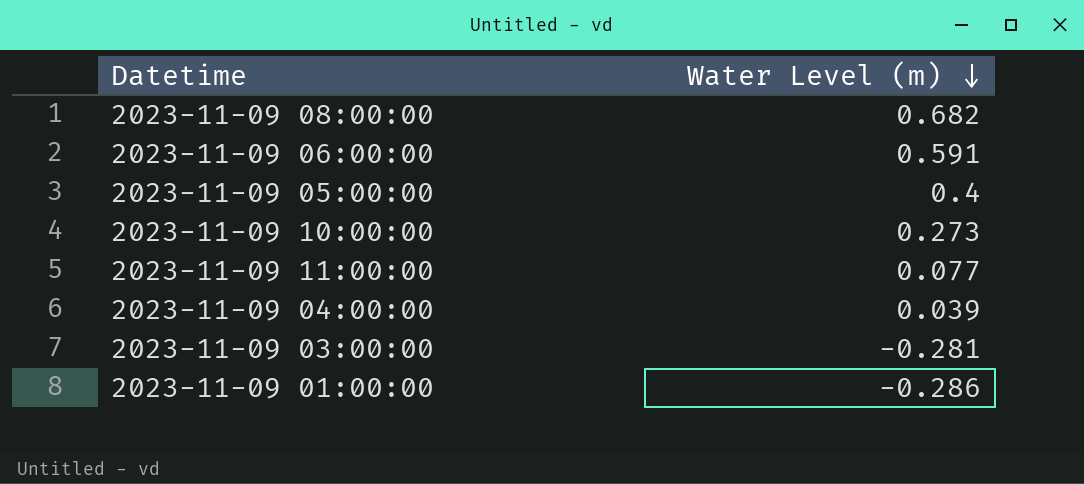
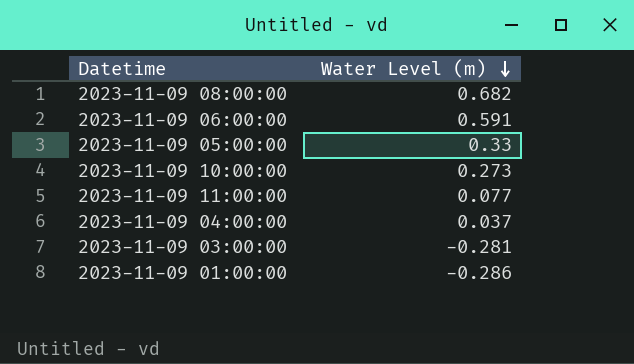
2023-11-09 05:00:00 | Water Level (m): 0.4 -> 0.33
2023-11-09 04:00:00 | Water Level (m): 0.039 -> 0.037

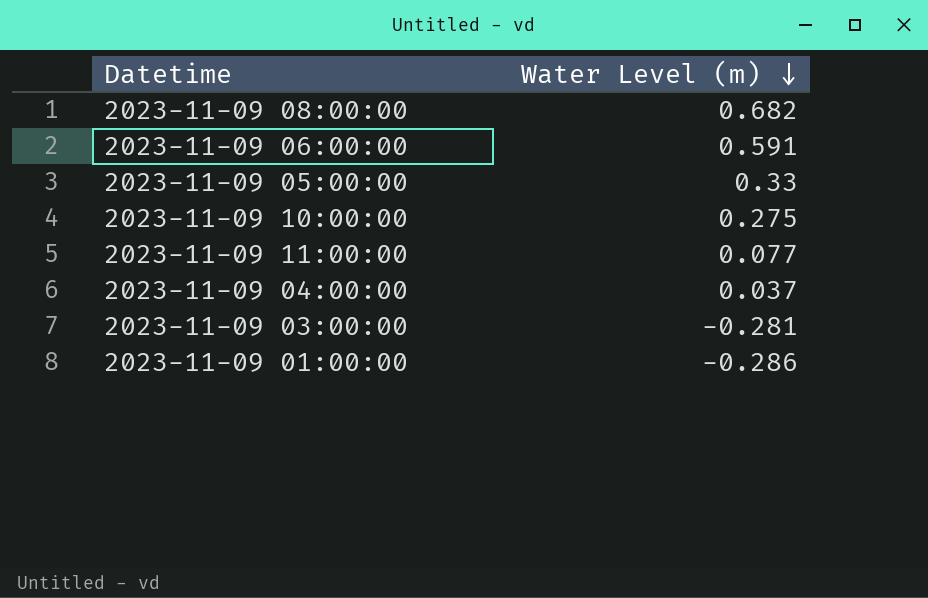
2023-11-09 10:00:00 | Water Level (m): 0.273 -> 0.275

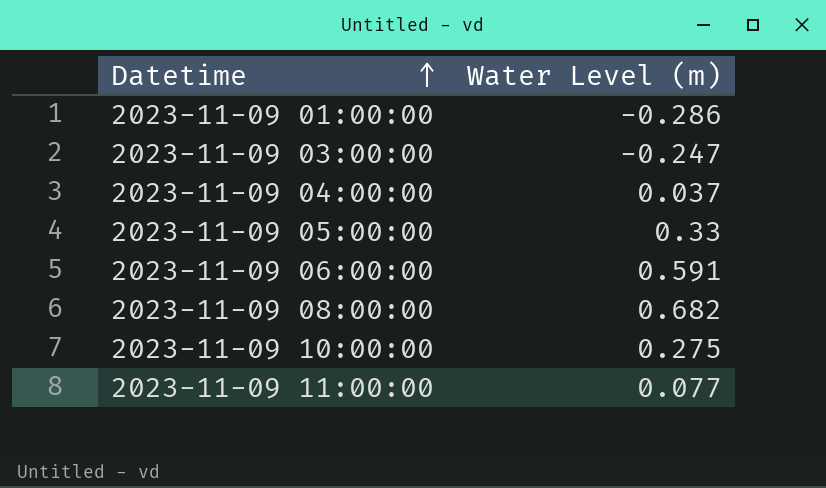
row order: Water Level (m) descending -> Datetime ascending
2023-11-09 03:00:00 | Water Level (m): -0.281 -> -0.247

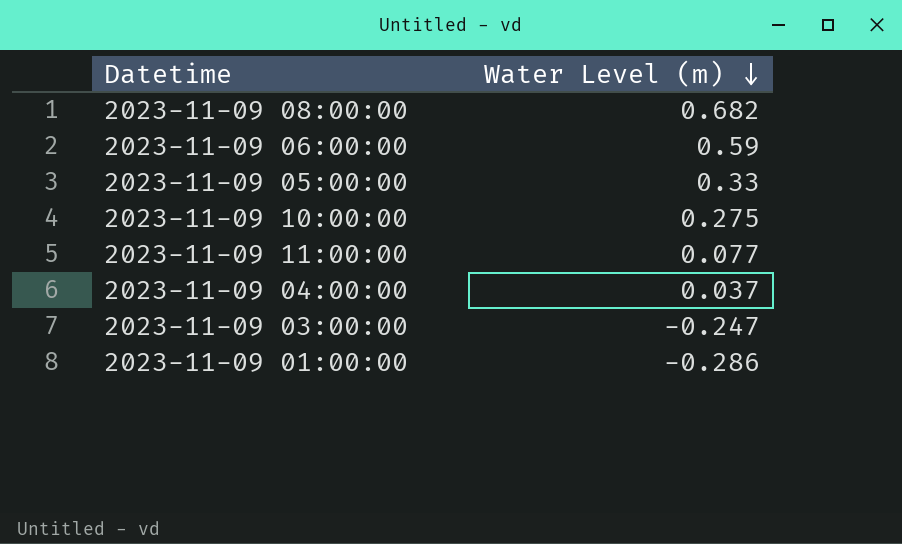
row order: Datetime ascending -> Water Level (m) descending
2023-11-09 06:00:00 | Water Level (m): 0.591 -> 0.59

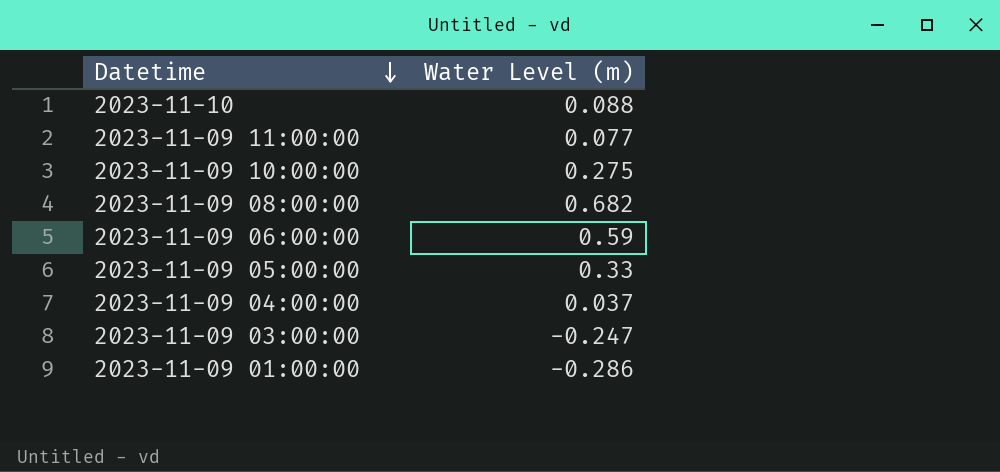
row order: Water Level (m) descending -> Datetime descending
row 2023-11-10: none -> 0.088

